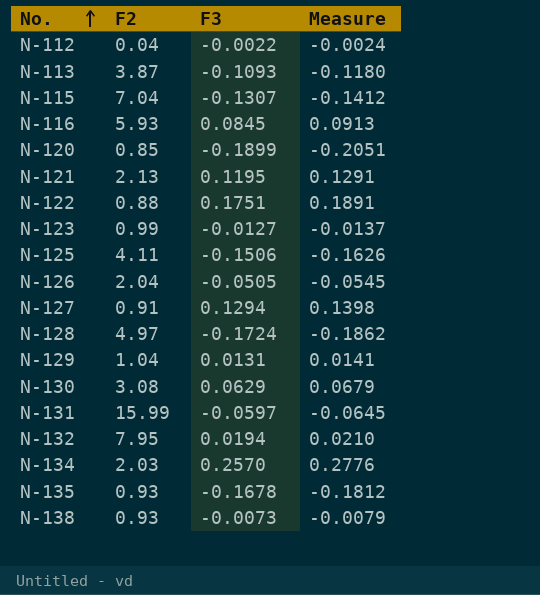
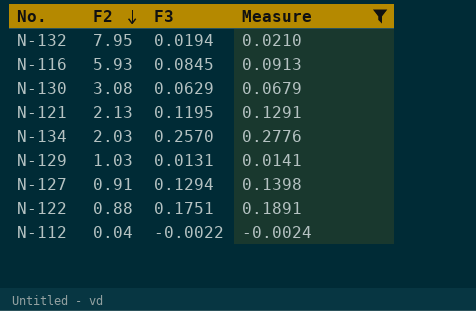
filter: none -> Measure >= -0.0024
row order: No. ascending -> F2 descending
N-129 | F2: 1.04 -> 1.03

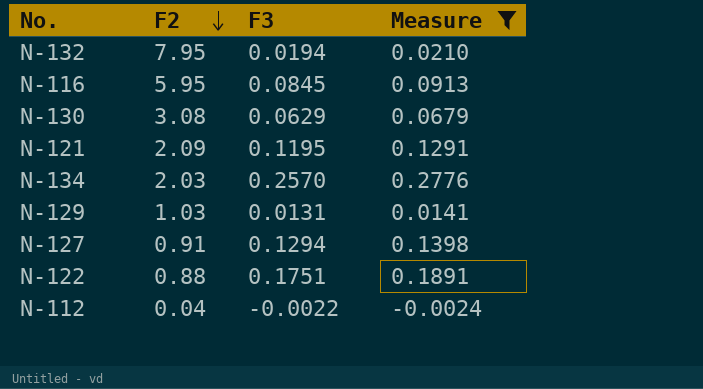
N-116 | F2: 5.93 -> 5.95
N-121 | F2: 2.13 -> 2.09

